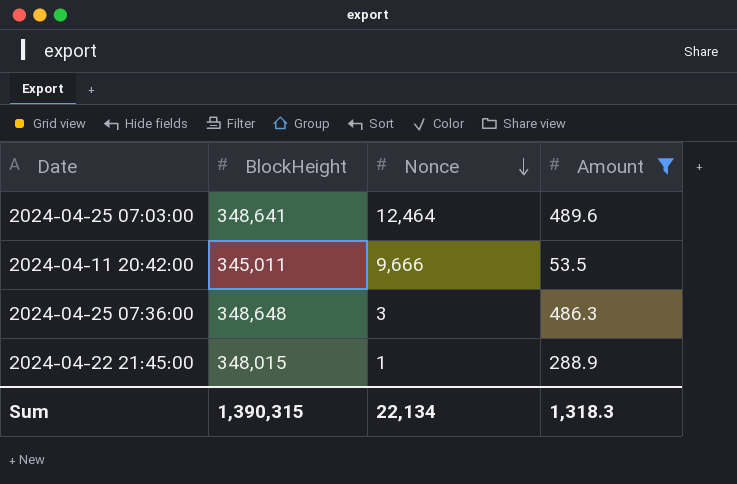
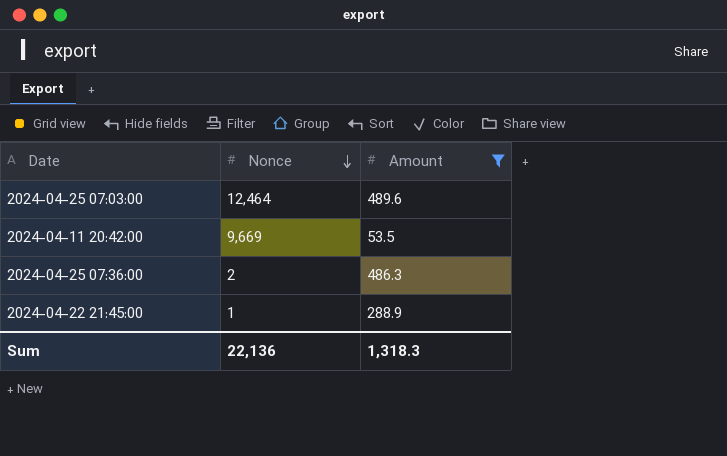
column BlockHeight | position: 2 -> none
2024-04-11 20:42:00 | Nonce: 9,666 -> 9,669
2024-04-25 07:36:00 | Nonce: 3 -> 2
Sum | Nonce: 22,134 -> 22,136

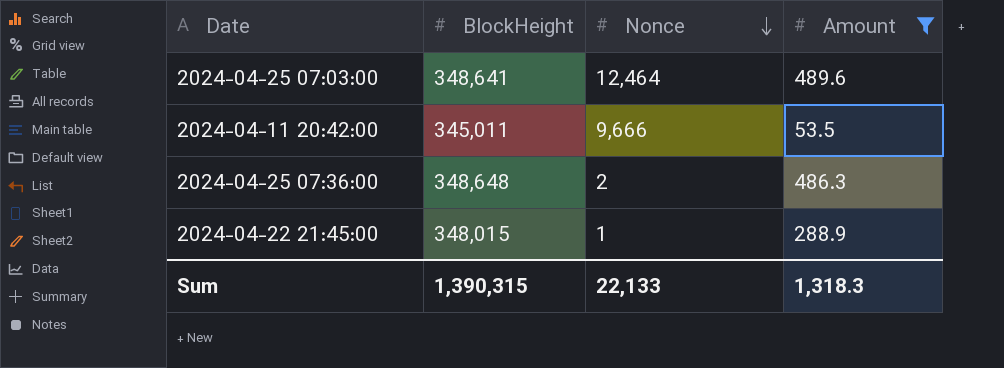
column BlockHeight | position: none -> 2
2024-04-11 20:42:00 | Nonce: 9,669 -> 9,666
Sum | Nonce: 22,136 -> 22,133

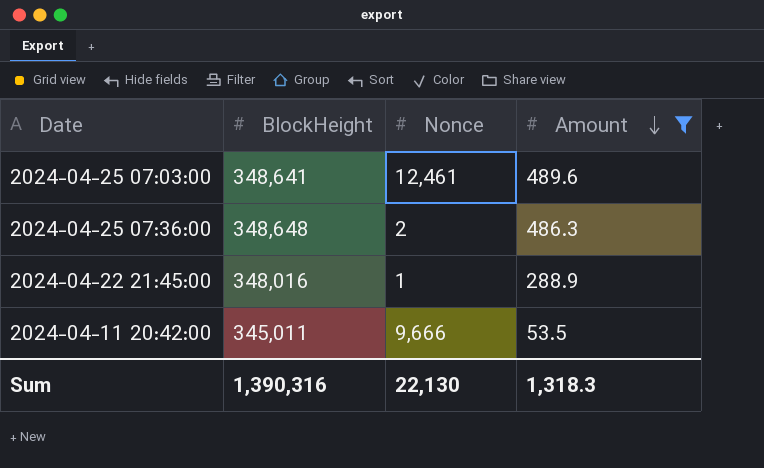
row order: Nonce descending -> Amount descending
2024-04-25 07:03:00 | Nonce: 12,464 -> 12,461
2024-04-22 21:45:00 | BlockHeight: 348,015 -> 348,016
Sum | BlockHeight: 1,390,315 -> 1,390,316
Sum | Nonce: 22,133 -> 22,130

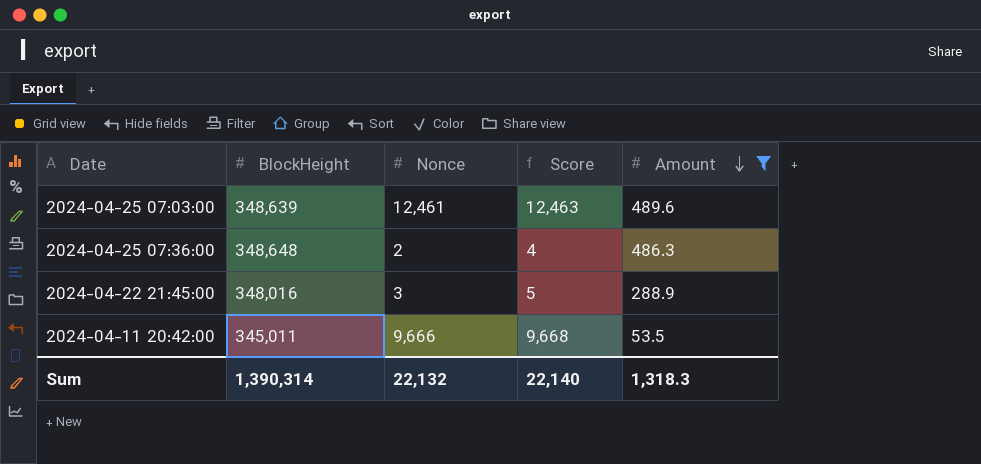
column Score | formula: none -> [Nonce] + 2
2024-04-25 07:03:00 | BlockHeight: 348,641 -> 348,639
2024-04-22 21:45:00 | Nonce: 1 -> 3
Sum | BlockHeight: 1,390,316 -> 1,390,314
Sum | Nonce: 22,130 -> 22,132

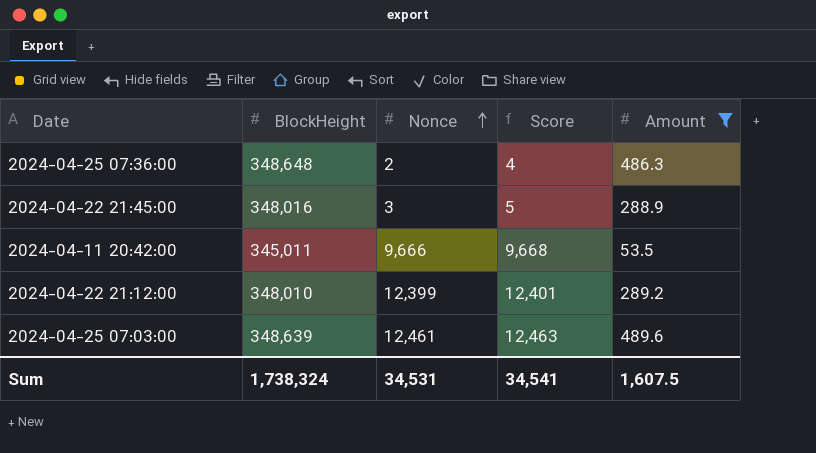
row order: Amount descending -> Nonce ascending
row 2024-04-22 21:12:00: none -> 348,010 | 12,399 | 12,401 | 289.2
Sum | BlockHeight: 1,390,314 -> 1,738,324
Sum | Nonce: 22,132 -> 34,531
Sum | Score: 22,140 -> 34,541
Sum | Amount: 1,318.3 -> 1,607.5

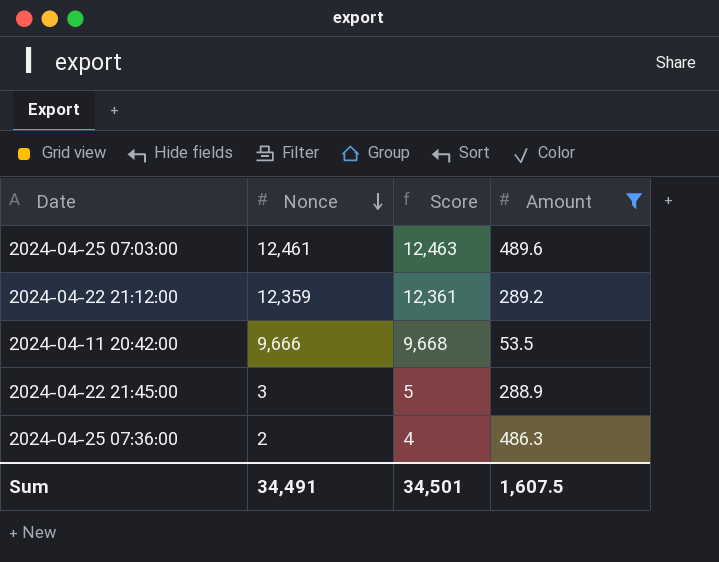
row order: Nonce ascending -> Nonce descending
column BlockHeight | position: 2 -> none
2024-04-22 21:12:00 | Nonce: 12,399 -> 12,359
2024-04-22 21:12:00 | Score: 12,401 -> 12,361
Sum | Nonce: 34,531 -> 34,491
Sum | Score: 34,541 -> 34,501

